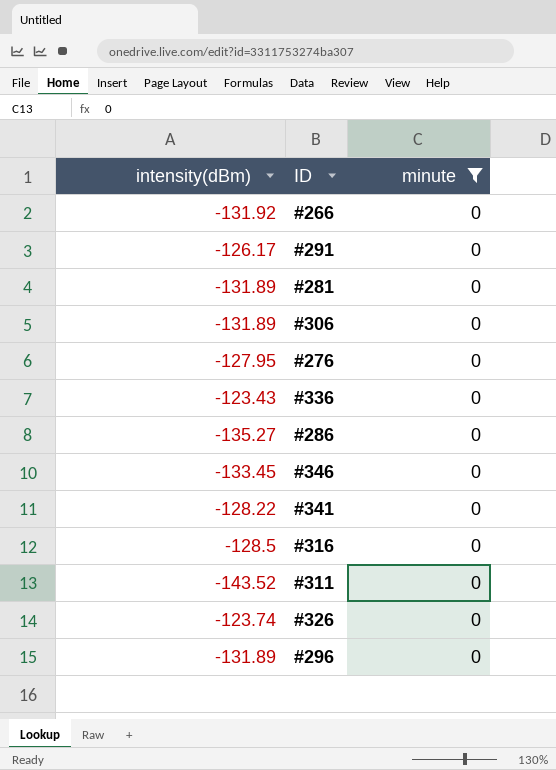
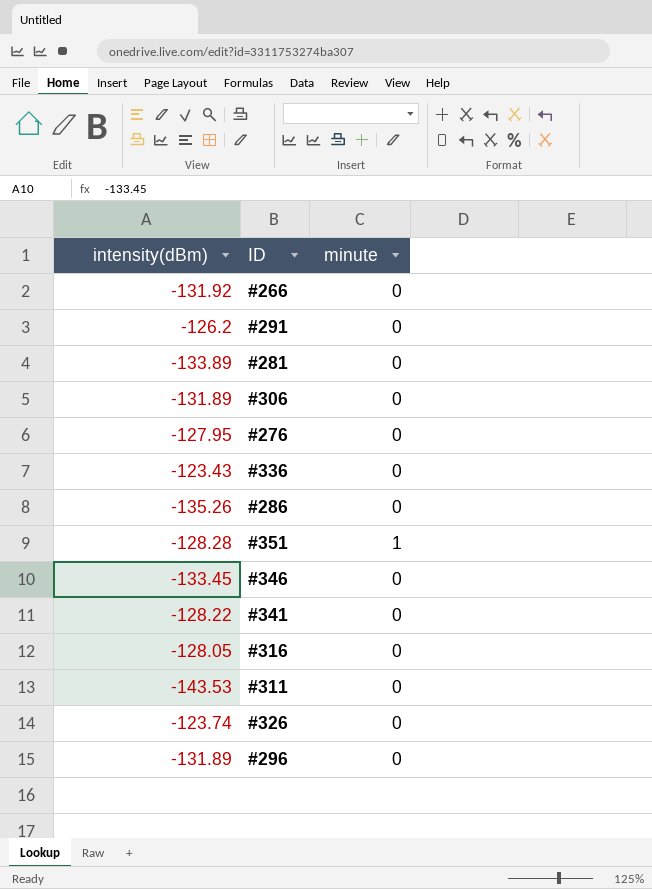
filter: minute = 0 -> none
#291 | intensity(dBm): -126.17 -> -126.2
#281 | intensity(dBm): -131.89 -> -133.89
#286 | intensity(dBm): -135.27 -> -135.26
#316 | intensity(dBm): -128.5 -> -128.05
#311 | intensity(dBm): -143.52 -> -143.53

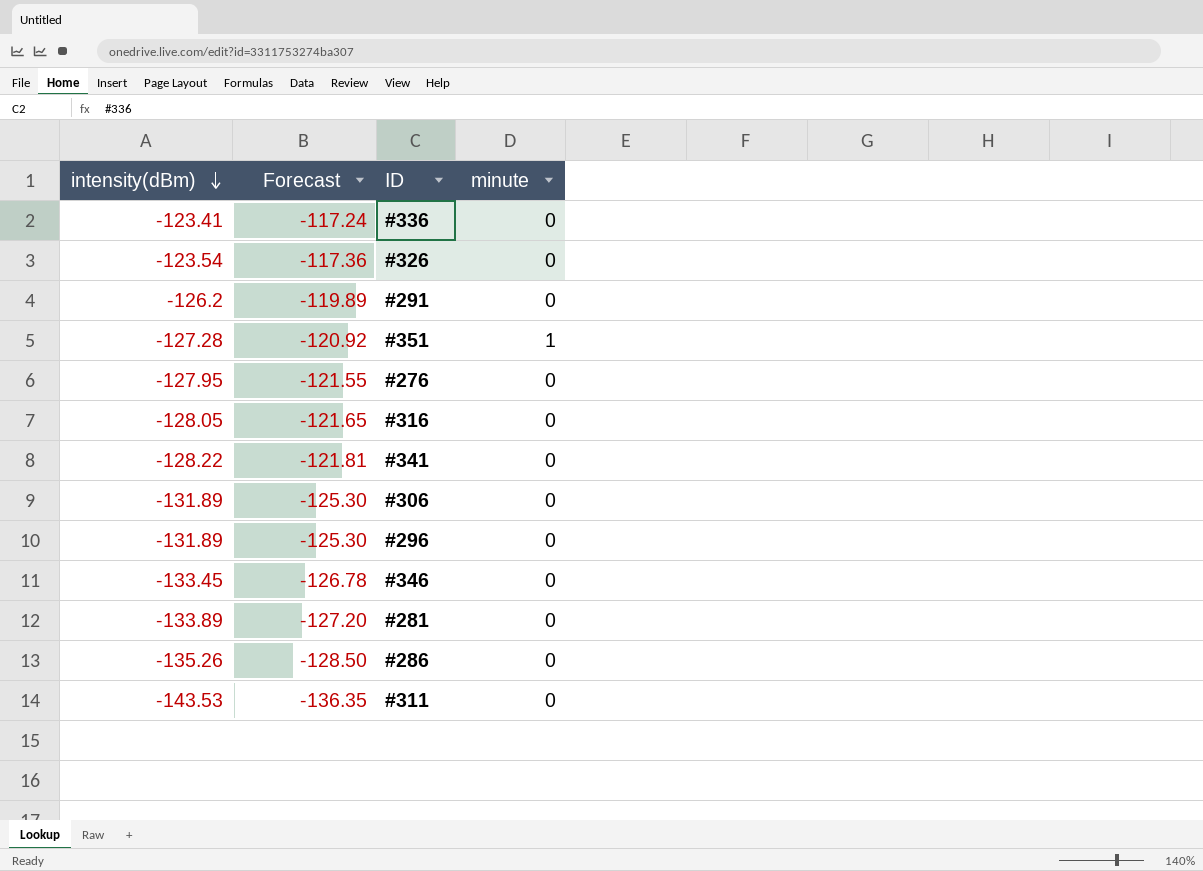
row order: none -> intensity(dBm) descending
column Forecast | formula: none -> [intensity(dBm)] * 0.95
row #266: -131.92 | 0 -> none
#336 | intensity(dBm): -123.43 -> -123.41
#326 | intensity(dBm): -123.74 -> -123.54
#351 | intensity(dBm): -128.28 -> -127.28

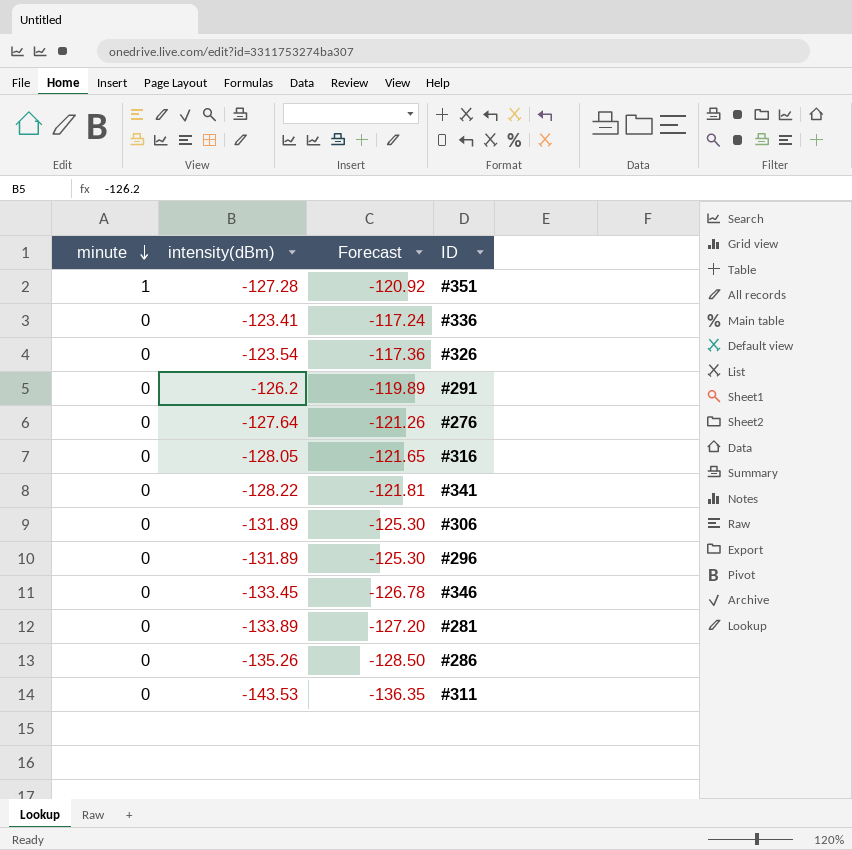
row order: intensity(dBm) descending -> minute descending
column minute | position: 4 -> 1
#276 | intensity(dBm): -127.95 -> -127.64
#276 | Forecast: -121.55 -> -121.26

